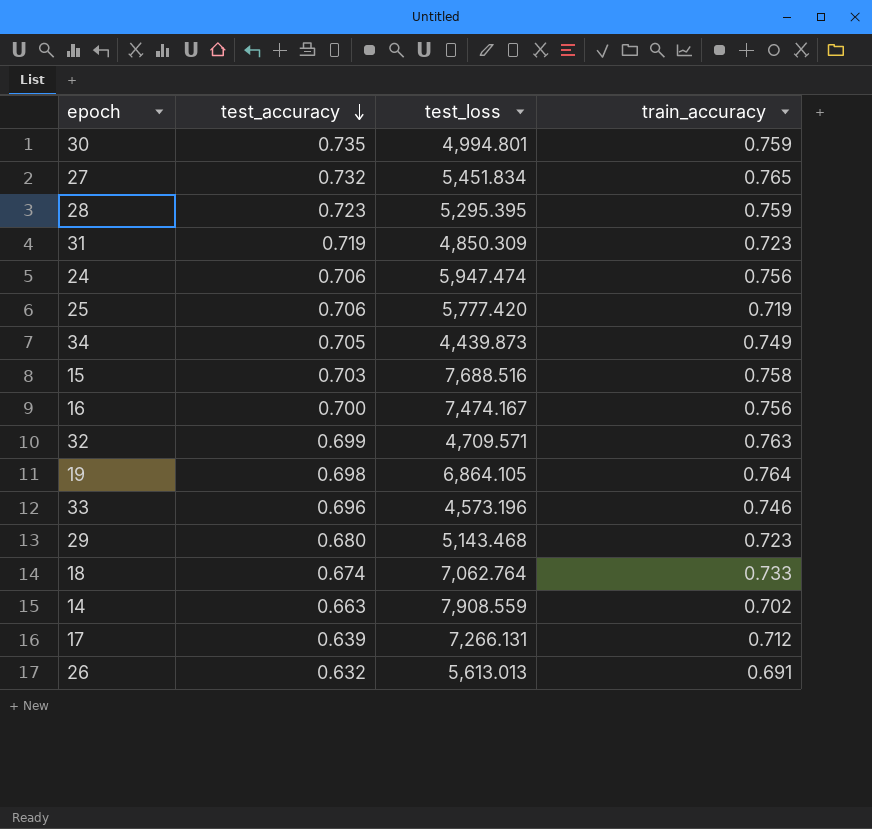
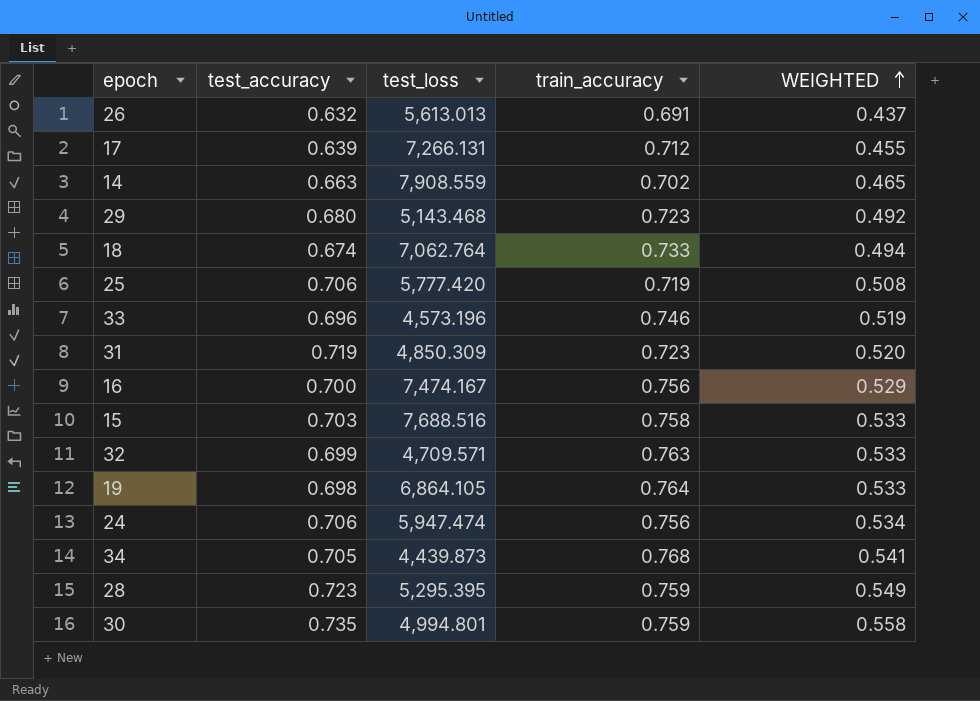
row order: test_accuracy descending -> WEIGHTED ascending
column WEIGHTED | formula: none -> [test_accuracy] * [train_accuracy]
row 27: 0.732 | 5,451.834 | 0.765 -> none
34 | train_accuracy: 0.749 -> 0.768

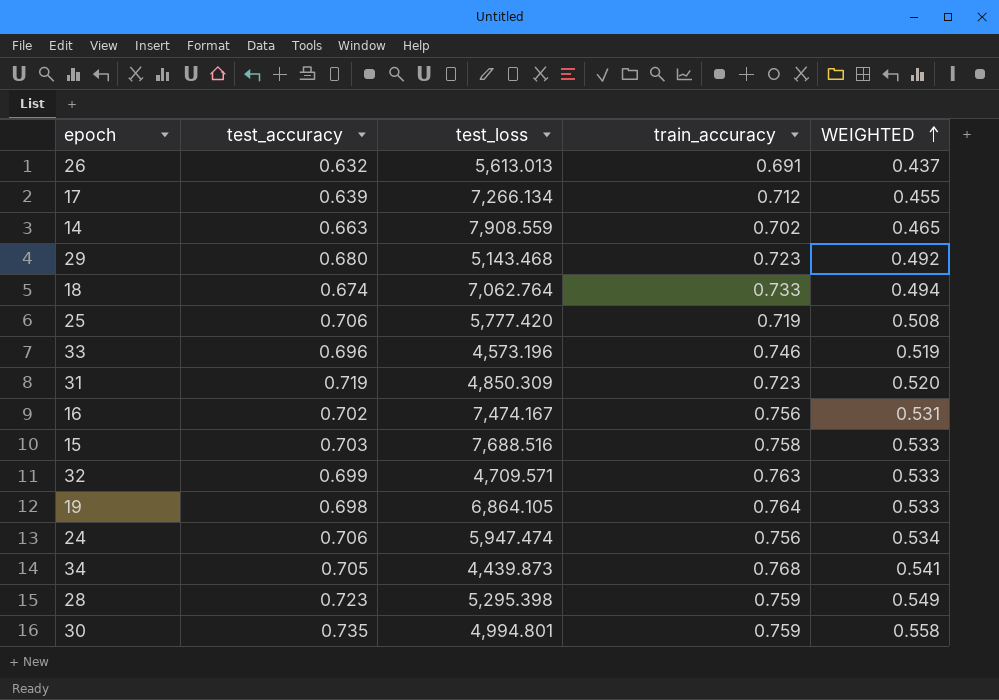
17 | test_loss: 7,266.131 -> 7,266.134
16 | test_accuracy: 0.700 -> 0.702
16 | WEIGHTED: 0.529 -> 0.531
28 | test_loss: 5,295.395 -> 5,295.398

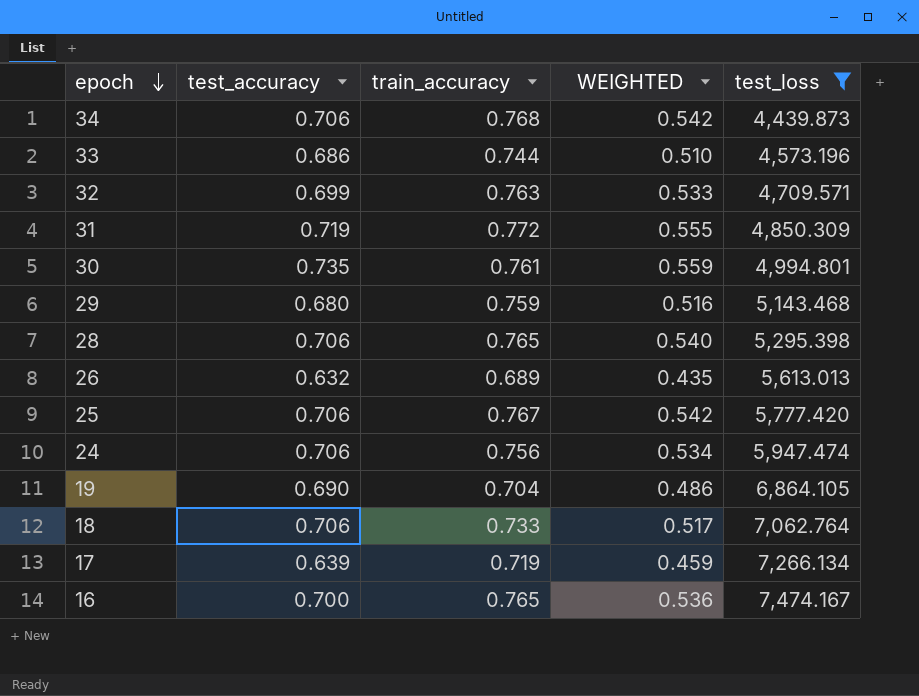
filter: none -> test_loss <= 7,474.167
row order: WEIGHTED ascending -> epoch descending
column test_loss | position: 3 -> 5
34 | test_accuracy: 0.705 -> 0.706
34 | WEIGHTED: 0.541 -> 0.542
33 | test_accuracy: 0.696 -> 0.686
33 | train_accuracy: 0.746 -> 0.744
33 | WEIGHTED: 0.519 -> 0.510
31 | train_accuracy: 0.723 -> 0.772
31 | WEIGHTED: 0.520 -> 0.555
30 | train_accuracy: 0.759 -> 0.761
30 | WEIGHTED: 0.558 -> 0.559
29 | train_accuracy: 0.723 -> 0.759
29 | WEIGHTED: 0.492 -> 0.516
28 | test_accuracy: 0.723 -> 0.706
28 | train_accuracy: 0.759 -> 0.765
28 | WEIGHTED: 0.549 -> 0.540
26 | train_accuracy: 0.691 -> 0.689
26 | WEIGHTED: 0.437 -> 0.435
25 | train_accuracy: 0.719 -> 0.767
25 | WEIGHTED: 0.508 -> 0.542
19 | test_accuracy: 0.698 -> 0.690
19 | train_accuracy: 0.764 -> 0.704
19 | WEIGHTED: 0.533 -> 0.486
18 | test_accuracy: 0.674 -> 0.706
18 | WEIGHTED: 0.494 -> 0.517
17 | train_accuracy: 0.712 -> 0.719
17 | WEIGHTED: 0.455 -> 0.459
16 | test_accuracy: 0.702 -> 0.700
16 | train_accuracy: 0.756 -> 0.765
16 | WEIGHTED: 0.531 -> 0.536

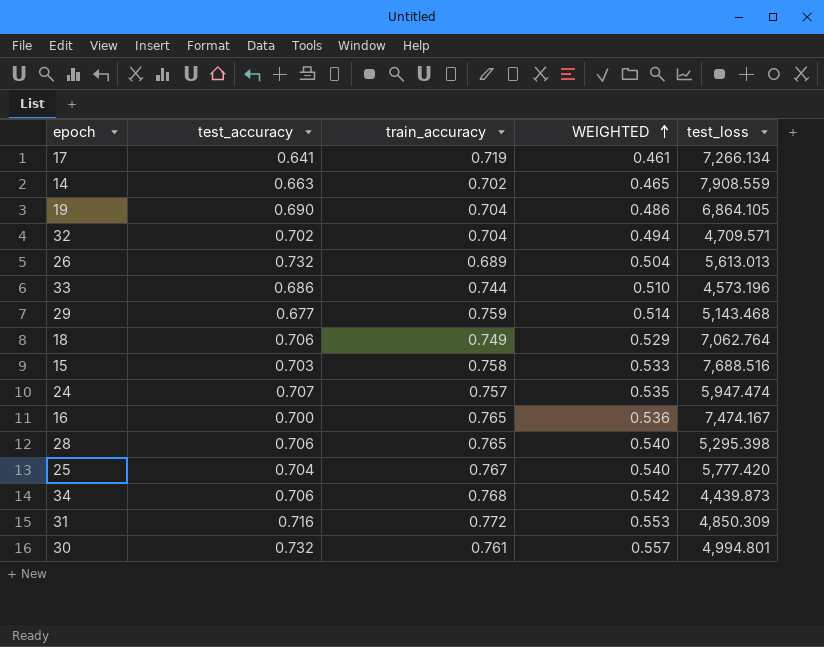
filter: test_loss <= 7,474.167 -> none
row order: epoch descending -> WEIGHTED ascending
17 | test_accuracy: 0.639 -> 0.641
17 | WEIGHTED: 0.459 -> 0.461
32 | test_accuracy: 0.699 -> 0.702
32 | train_accuracy: 0.763 -> 0.704
32 | WEIGHTED: 0.533 -> 0.494
26 | test_accuracy: 0.632 -> 0.732
26 | WEIGHTED: 0.435 -> 0.504
29 | test_accuracy: 0.680 -> 0.677
29 | WEIGHTED: 0.516 -> 0.514
18 | train_accuracy: 0.733 -> 0.749
18 | WEIGHTED: 0.517 -> 0.529
24 | test_accuracy: 0.706 -> 0.707
24 | train_accuracy: 0.756 -> 0.757
24 | WEIGHTED: 0.534 -> 0.535
25 | test_accuracy: 0.706 -> 0.704
25 | WEIGHTED: 0.542 -> 0.540
31 | test_accuracy: 0.719 -> 0.716
31 | WEIGHTED: 0.555 -> 0.553
30 | test_accuracy: 0.735 -> 0.732
30 | WEIGHTED: 0.559 -> 0.557

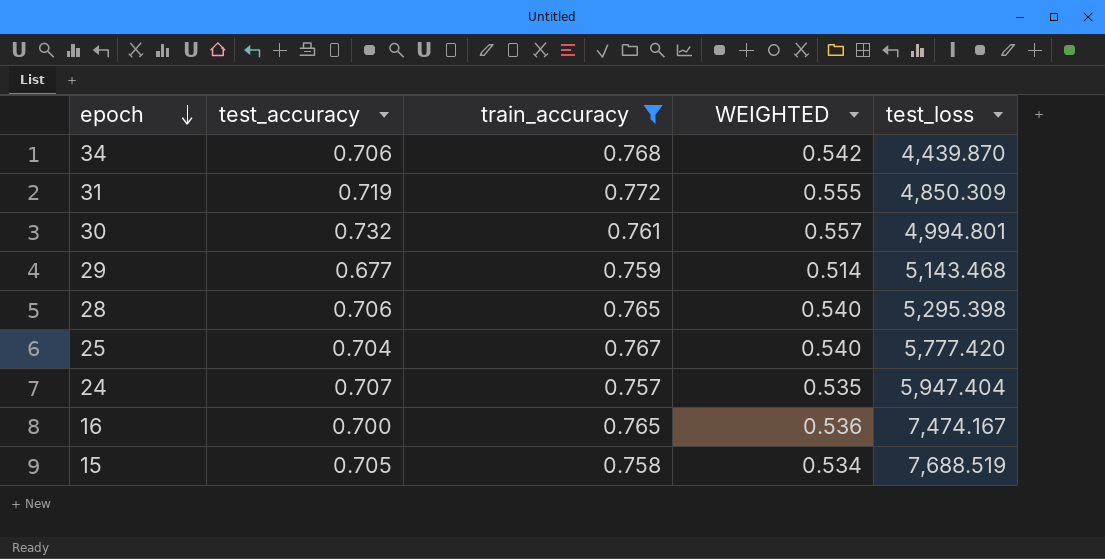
filter: none -> train_accuracy >= 0.757
row order: WEIGHTED ascending -> epoch descending
34 | test_loss: 4,439.873 -> 4,439.870
31 | test_accuracy: 0.716 -> 0.719
31 | WEIGHTED: 0.553 -> 0.555
24 | test_loss: 5,947.474 -> 5,947.404
15 | test_accuracy: 0.703 -> 0.705
15 | WEIGHTED: 0.533 -> 0.534
15 | test_loss: 7,688.516 -> 7,688.519

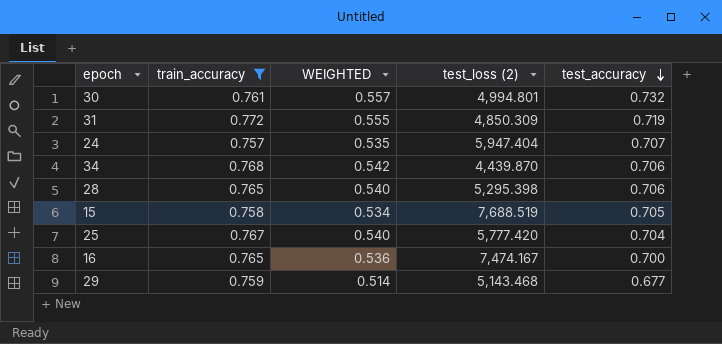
row order: epoch descending -> test_accuracy descending
column name: test_loss -> test_loss (2)
column test_accuracy | position: 2 -> 5

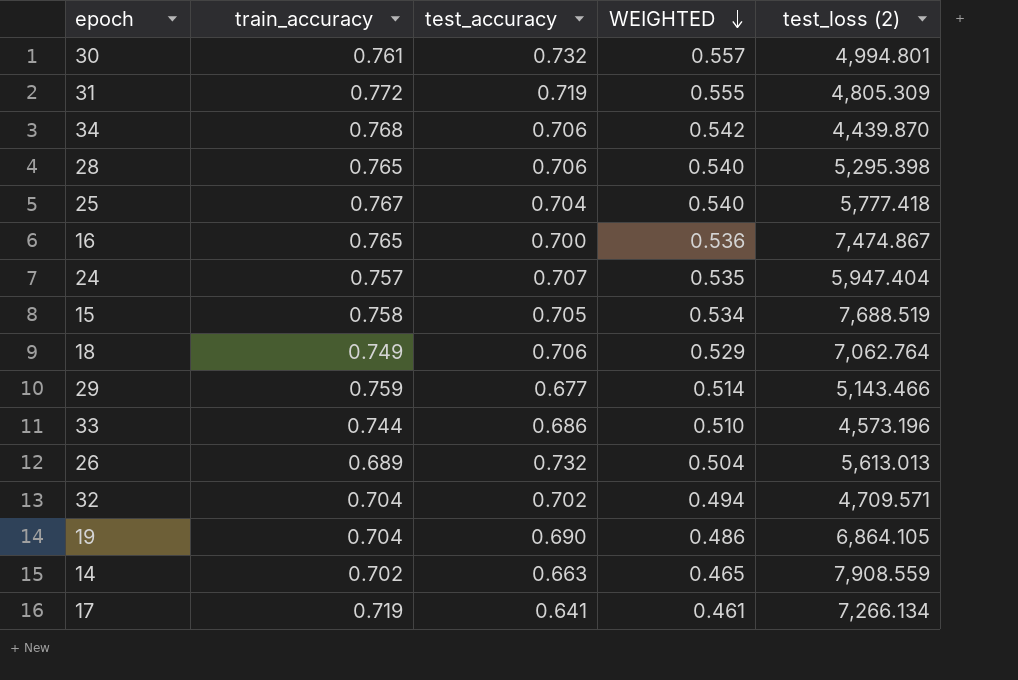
filter: train_accuracy >= 0.757 -> none
row order: test_accuracy descending -> WEIGHTED descending
column test_accuracy | position: 5 -> 3
31 | test_loss (2): 4,850.309 -> 4,805.309
25 | test_loss (2): 5,777.420 -> 5,777.418
16 | test_loss (2): 7,474.167 -> 7,474.867
29 | test_loss (2): 5,143.468 -> 5,143.466

